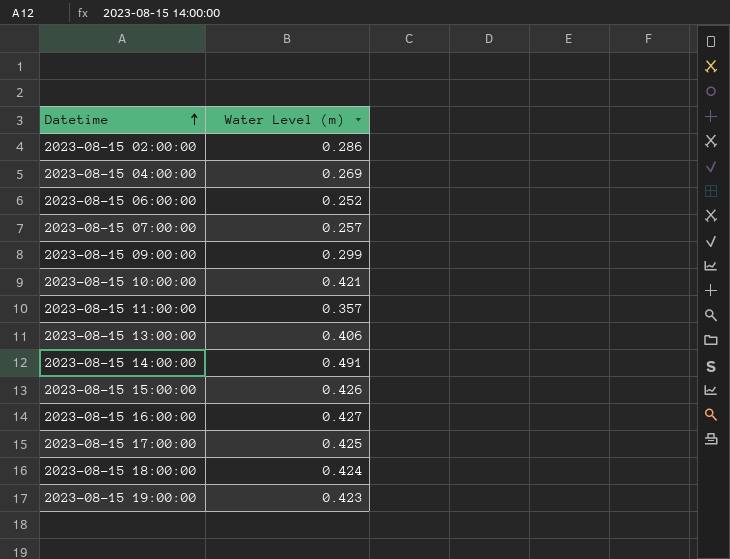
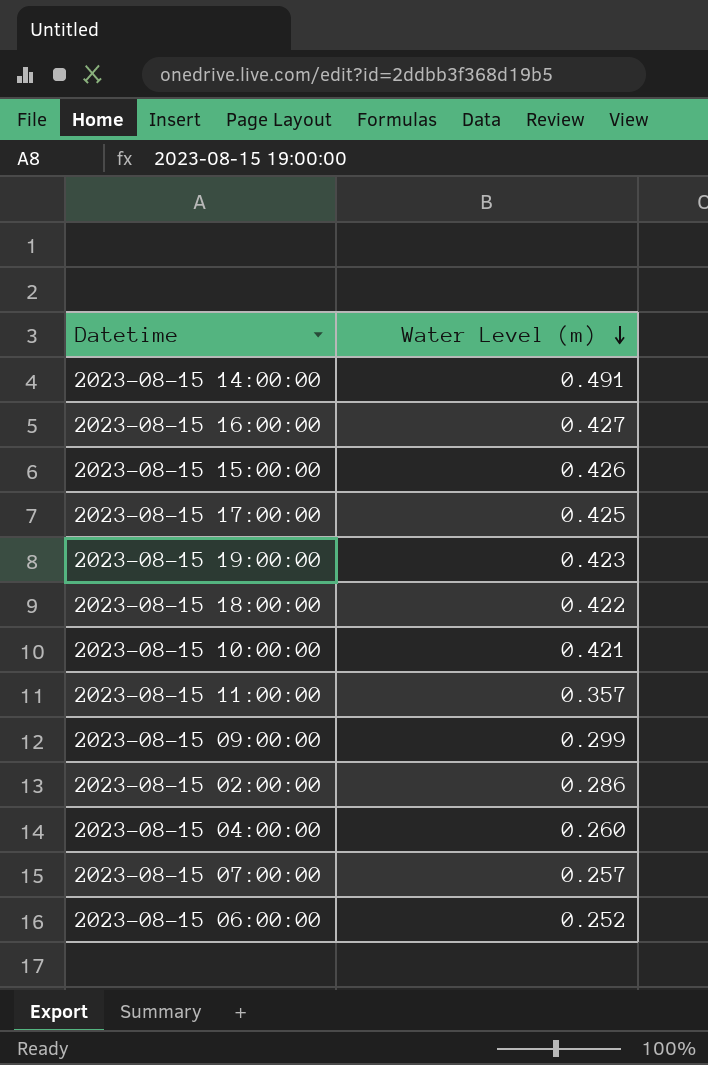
row order: Datetime ascending -> Water Level (m) descending
row 2023-08-15 13:00:00: 0.406 -> none
2023-08-15 18:00:00 | Water Level (m): 0.424 -> 0.422
2023-08-15 04:00:00 | Water Level (m): 0.269 -> 0.260

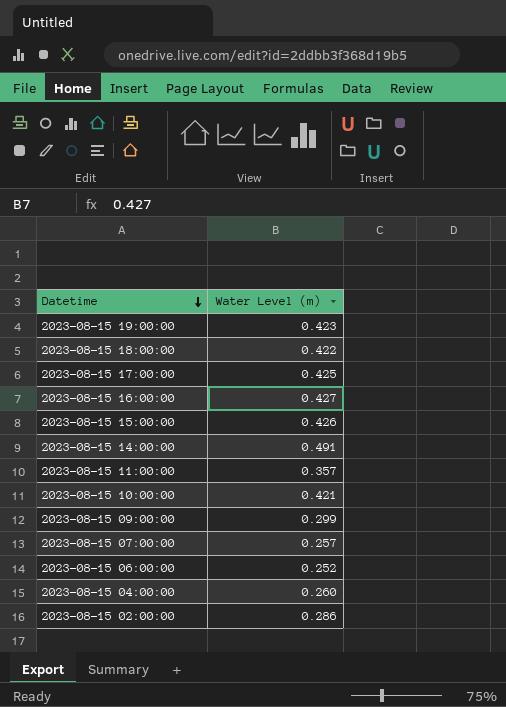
row order: Water Level (m) descending -> Datetime descending

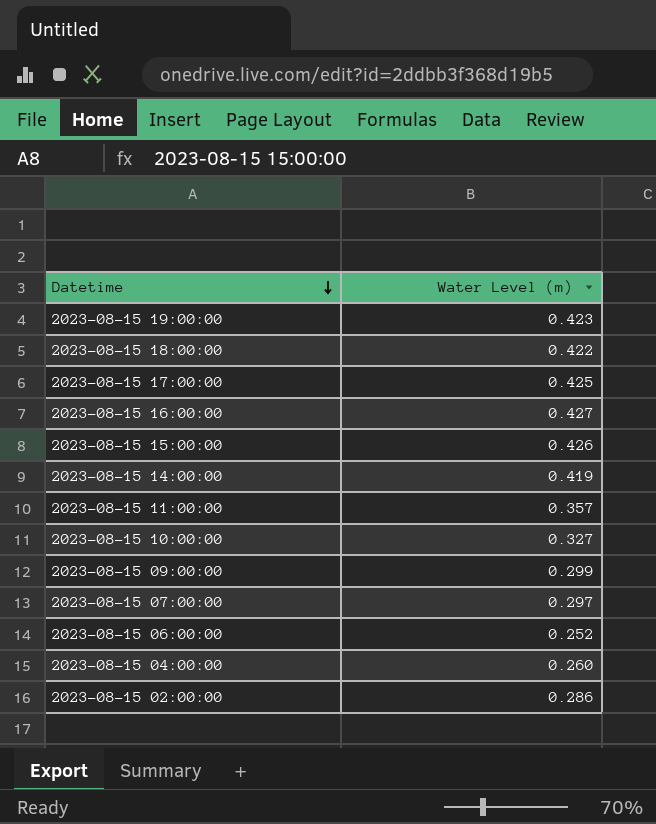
2023-08-15 14:00:00 | Water Level (m): 0.491 -> 0.419
2023-08-15 10:00:00 | Water Level (m): 0.421 -> 0.327
2023-08-15 07:00:00 | Water Level (m): 0.257 -> 0.297

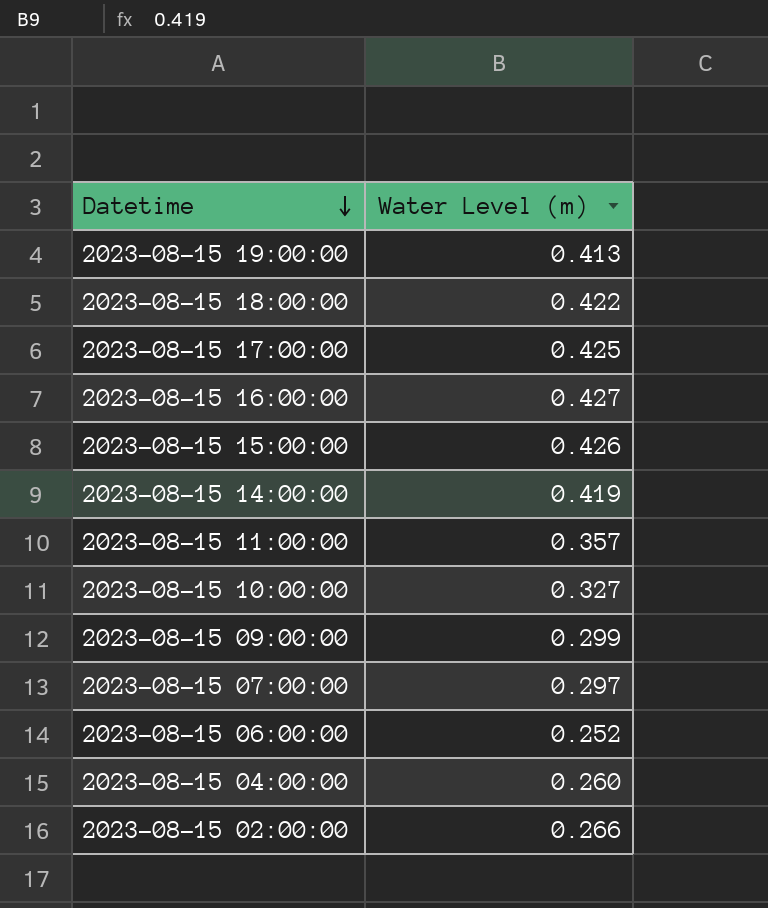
2023-08-15 19:00:00 | Water Level (m): 0.423 -> 0.413
2023-08-15 02:00:00 | Water Level (m): 0.286 -> 0.266

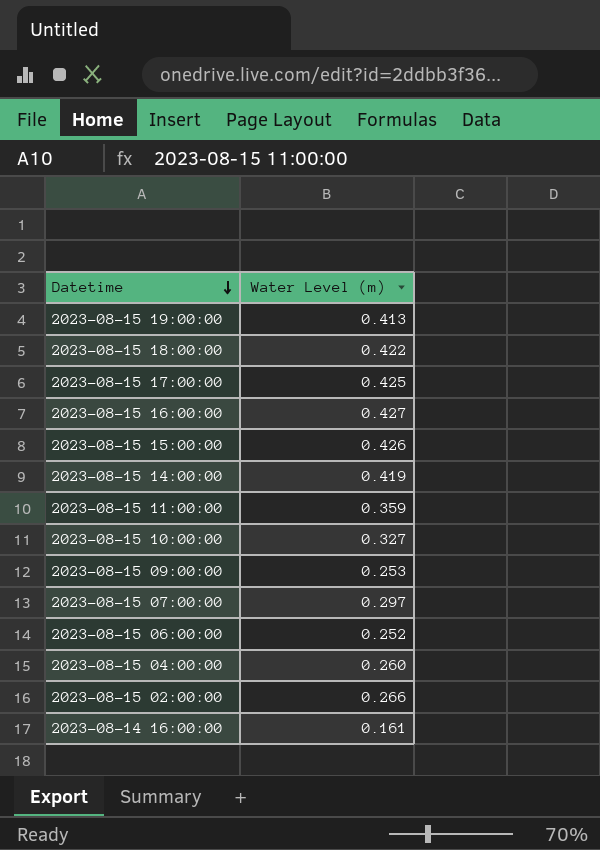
2023-08-15 11:00:00 | Water Level (m): 0.357 -> 0.359
2023-08-15 09:00:00 | Water Level (m): 0.299 -> 0.253
row 2023-08-14 16:00:00: none -> 0.161

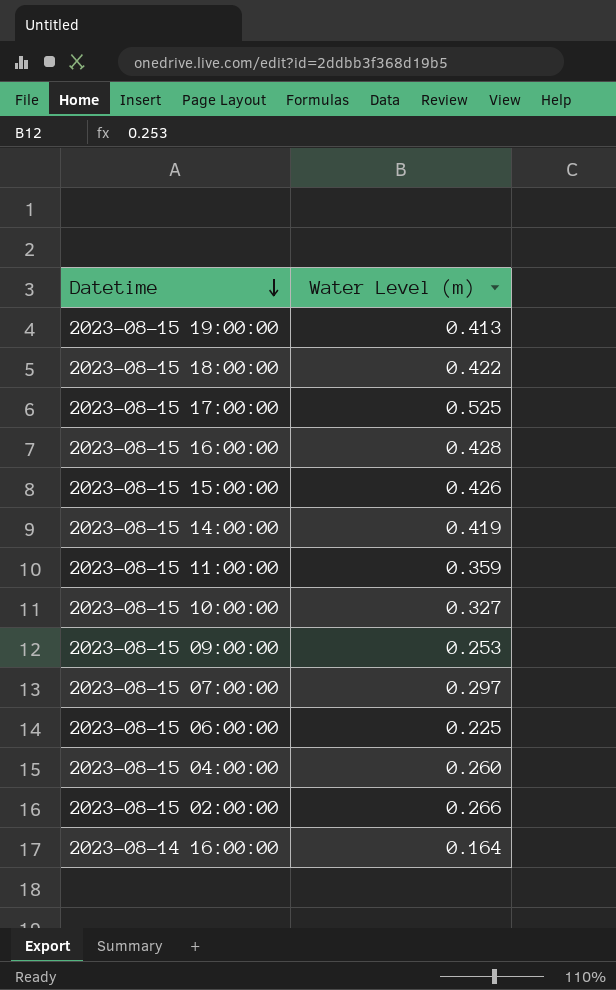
2023-08-15 17:00:00 | Water Level (m): 0.425 -> 0.525
2023-08-15 16:00:00 | Water Level (m): 0.427 -> 0.428
2023-08-15 06:00:00 | Water Level (m): 0.252 -> 0.225
2023-08-14 16:00:00 | Water Level (m): 0.161 -> 0.164

